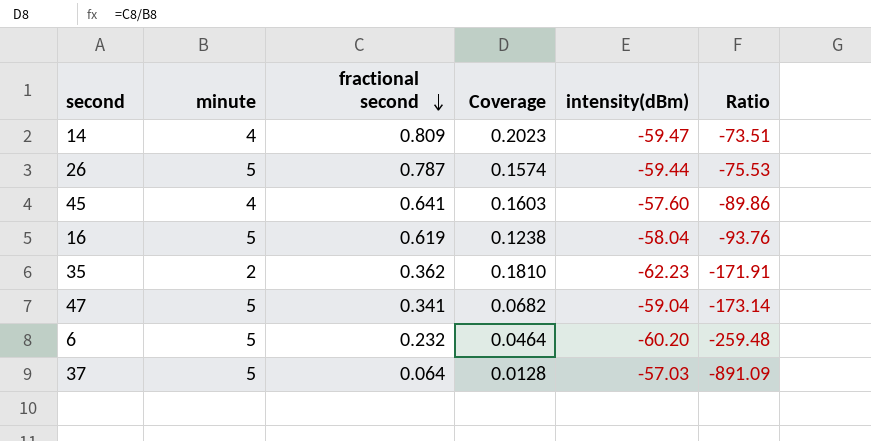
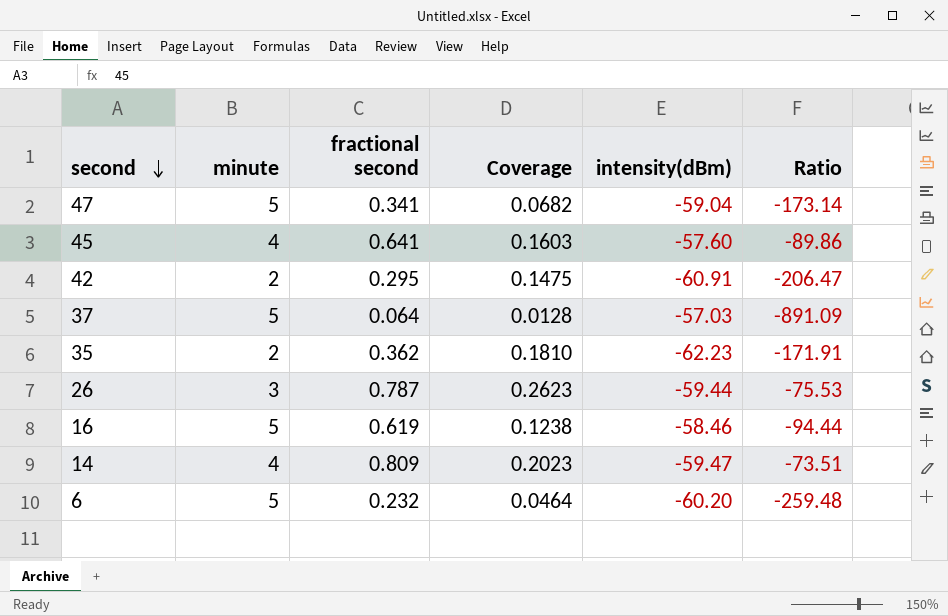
row order: fractional second descending -> second descending
row 42: none -> 2 | 0.295 | 0.1475 | -60.91 | -206.47
26 | minute: 5 -> 3
26 | Coverage: 0.1574 -> 0.2623
16 | intensity(dBm): -58.04 -> -58.46
16 | Ratio: -93.76 -> -94.44

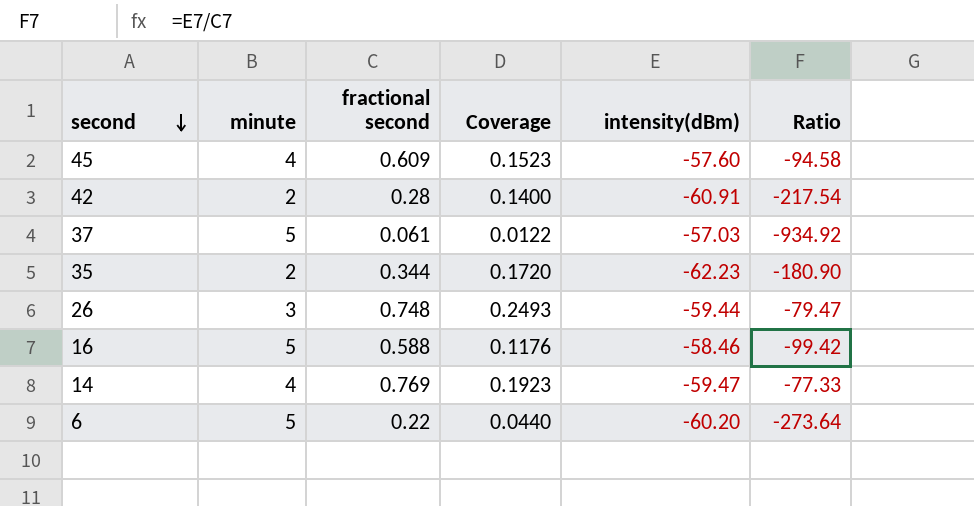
row 47: 5 | 0.341 | 0.0682 | -59.04 | -173.14 -> none
45 | fractional second: 0.641 -> 0.609
45 | Coverage: 0.1603 -> 0.1523
45 | Ratio: -89.86 -> -94.58
42 | fractional second: 0.295 -> 0.28
42 | Coverage: 0.1475 -> 0.1400
42 | Ratio: -206.47 -> -217.54
37 | fractional second: 0.064 -> 0.061
37 | Coverage: 0.0128 -> 0.0122
37 | Ratio: -891.09 -> -934.92
35 | fractional second: 0.362 -> 0.344
35 | Coverage: 0.1810 -> 0.1720
35 | Ratio: -171.91 -> -180.90
26 | fractional second: 0.787 -> 0.748
26 | Coverage: 0.2623 -> 0.2493
26 | Ratio: -75.53 -> -79.47
16 | fractional second: 0.619 -> 0.588
16 | Coverage: 0.1238 -> 0.1176
16 | Ratio: -94.44 -> -99.42
14 | fractional second: 0.809 -> 0.769
14 | Coverage: 0.2023 -> 0.1923
14 | Ratio: -73.51 -> -77.33
6 | fractional second: 0.232 -> 0.22
6 | Coverage: 0.0464 -> 0.0440
6 | Ratio: -259.48 -> -273.64

